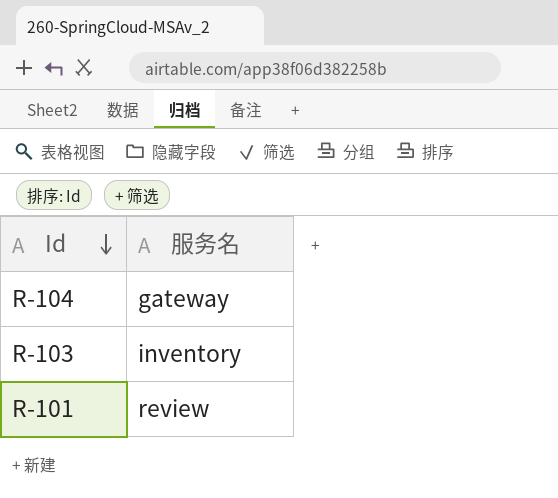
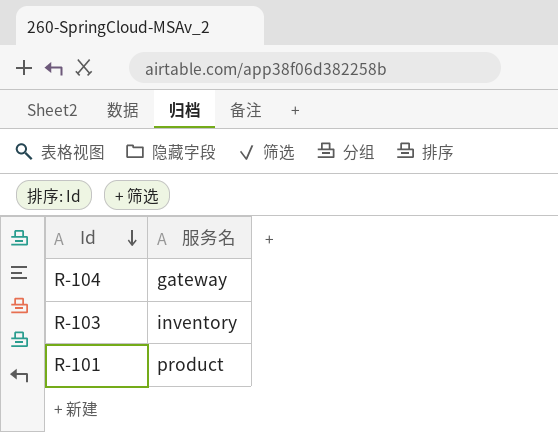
R-101 | 服务名: review -> product

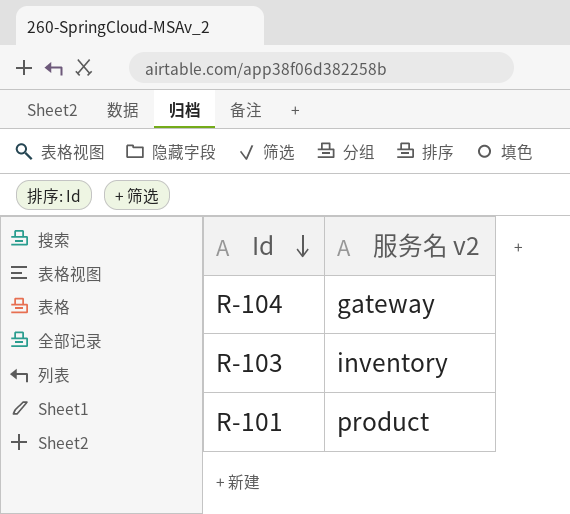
column name: 服务名 -> 服务名 v2

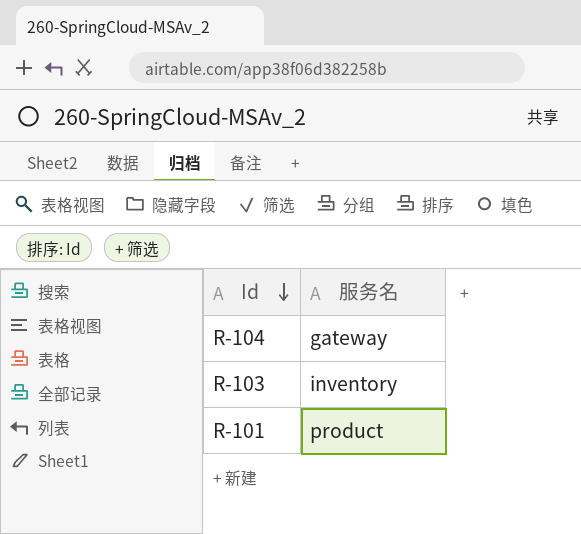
column name: 服务名 v2 -> 服务名

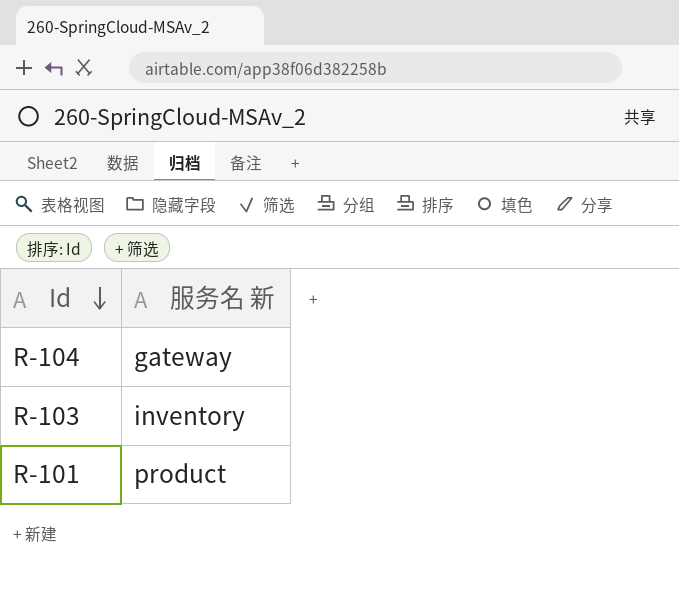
column name: 服务名 -> 服务名 新

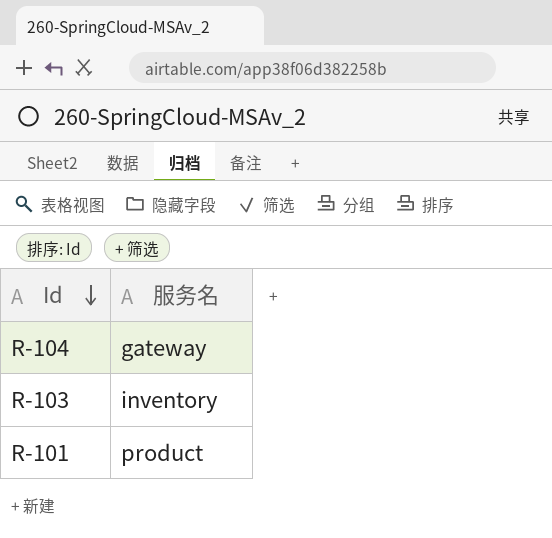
column name: 服务名 新 -> 服务名

